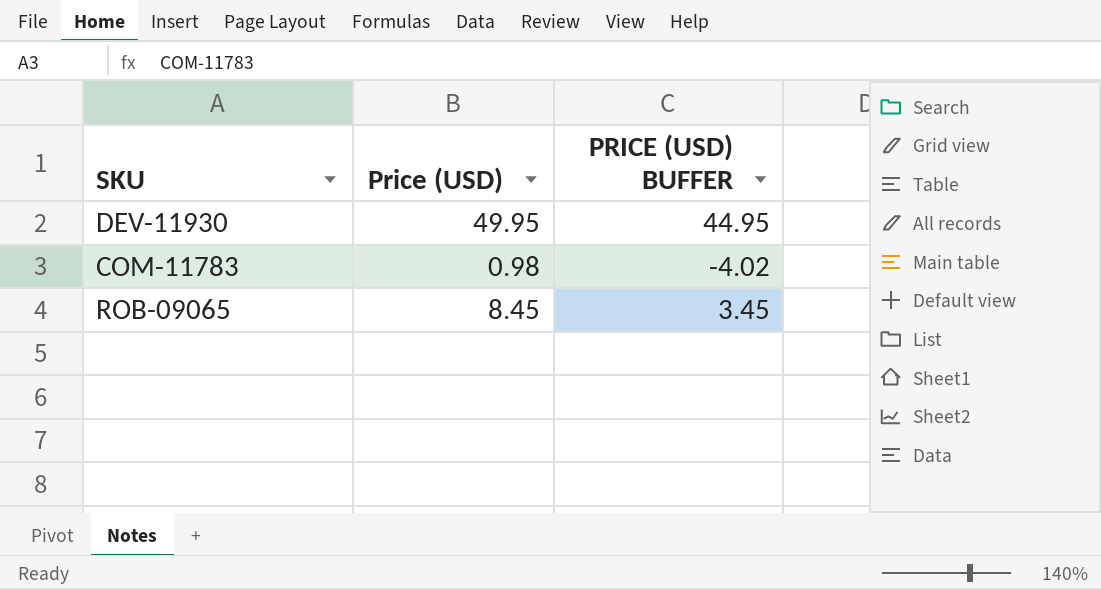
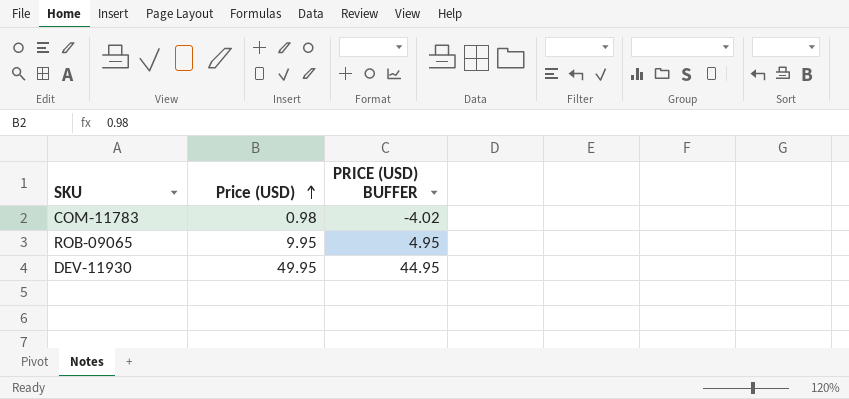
row order: none -> Price (USD) ascending
ROB-09065 | Price (USD): 8.45 -> 9.95
ROB-09065 | PRICE (USD) BUFFER: 3.45 -> 4.95

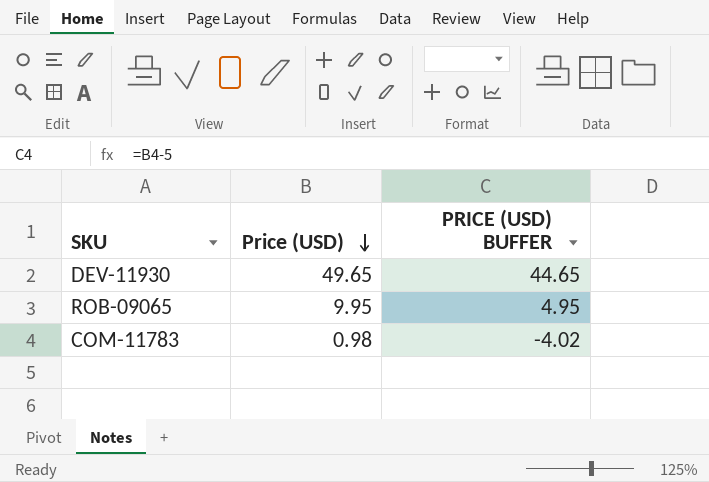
row order: Price (USD) ascending -> Price (USD) descending
DEV-11930 | Price (USD): 49.95 -> 49.65
DEV-11930 | PRICE (USD) BUFFER: 44.95 -> 44.65

